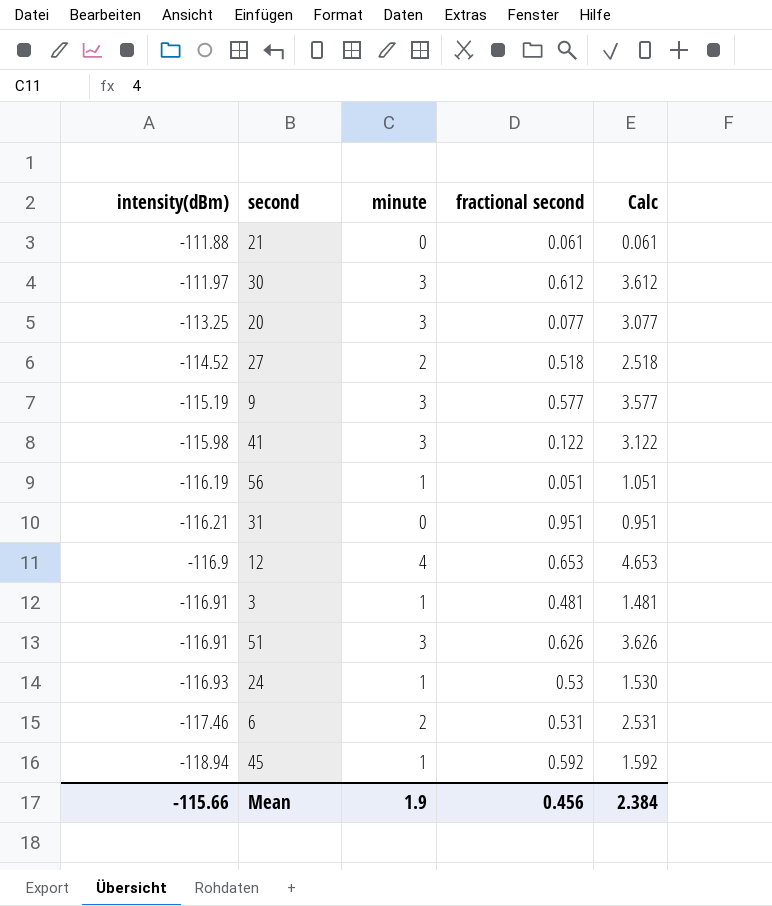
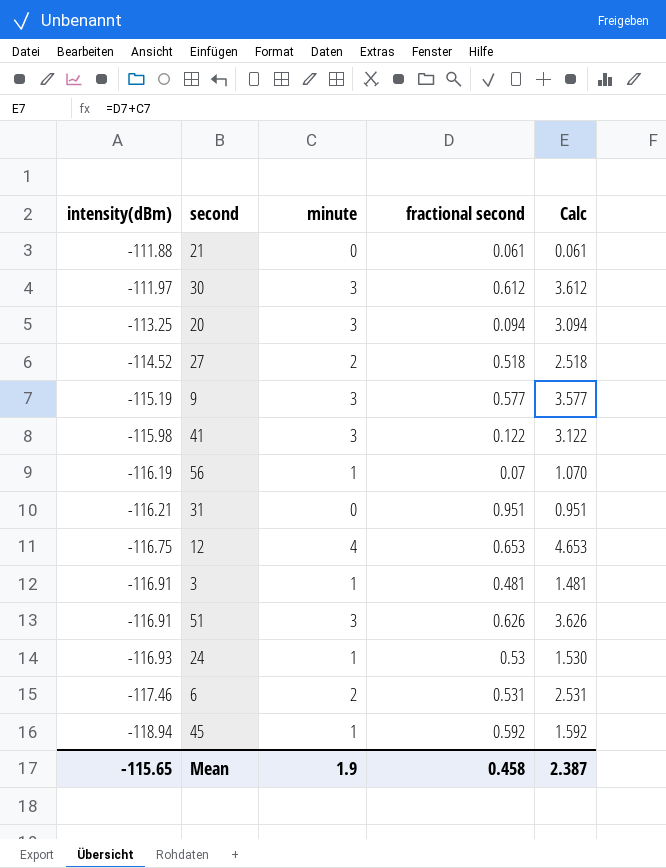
20 | fractional second: 0.077 -> 0.094
20 | Calc: 3.077 -> 3.094
56 | fractional second: 0.051 -> 0.07
56 | Calc: 1.051 -> 1.070
12 | intensity(dBm): -116.9 -> -116.75
Mean | intensity(dBm): -115.66 -> -115.65
Mean | fractional second: 0.456 -> 0.458
Mean | Calc: 2.384 -> 2.387

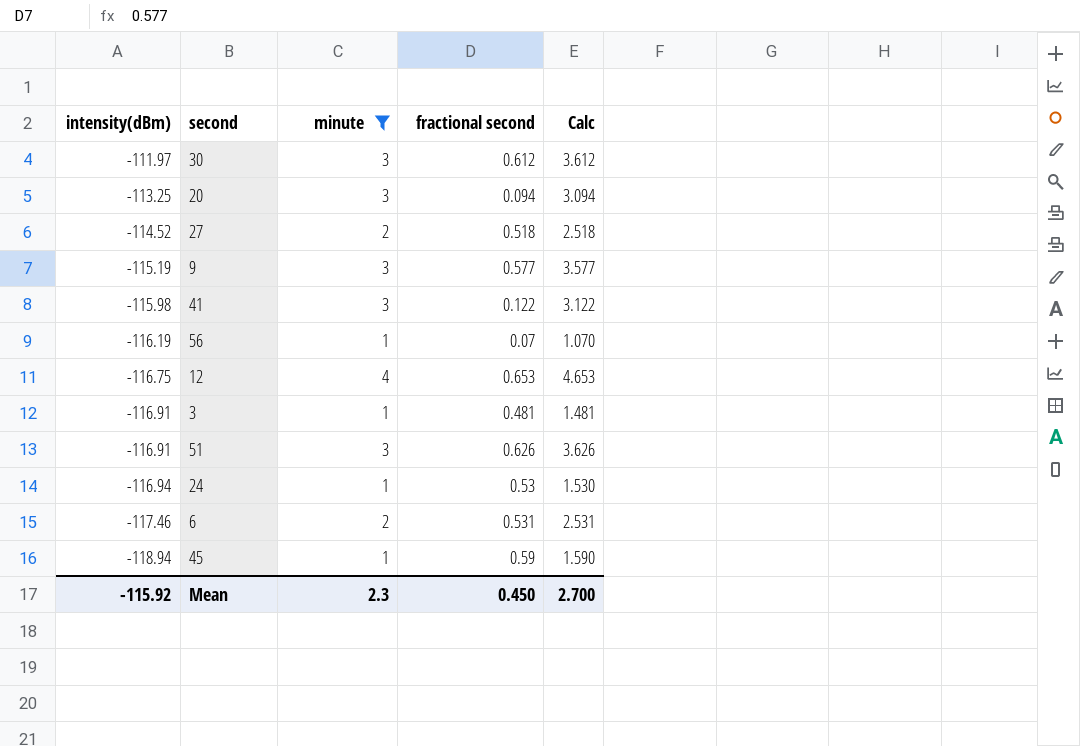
filter: none -> minute != 0
24 | intensity(dBm): -116.93 -> -116.94
45 | fractional second: 0.592 -> 0.59
45 | Calc: 1.592 -> 1.590
Mean | intensity(dBm): -115.65 -> -115.92
Mean | minute: 1.9 -> 2.3
Mean | fractional second: 0.458 -> 0.450
Mean | Calc: 2.387 -> 2.700

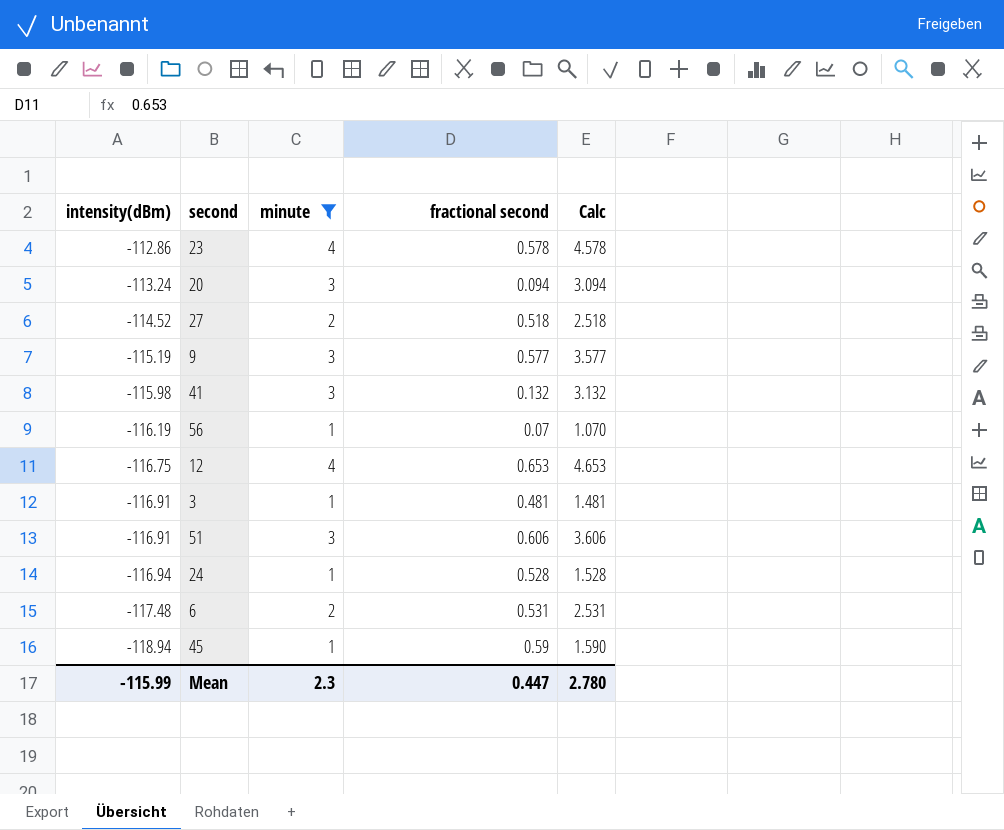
row 30: -111.97 | 3 | 0.612 | 3.612 -> none
row 23: none -> -112.86 | 4 | 0.578 | 4.578
20 | intensity(dBm): -113.25 -> -113.24
41 | fractional second: 0.122 -> 0.132
41 | Calc: 3.122 -> 3.132
51 | fractional second: 0.626 -> 0.606
51 | Calc: 3.626 -> 3.606
24 | fractional second: 0.53 -> 0.528
24 | Calc: 1.530 -> 1.528
6 | intensity(dBm): -117.46 -> -117.48
Mean | intensity(dBm): -115.92 -> -115.99
Mean | fractional second: 0.450 -> 0.447
Mean | Calc: 2.700 -> 2.780

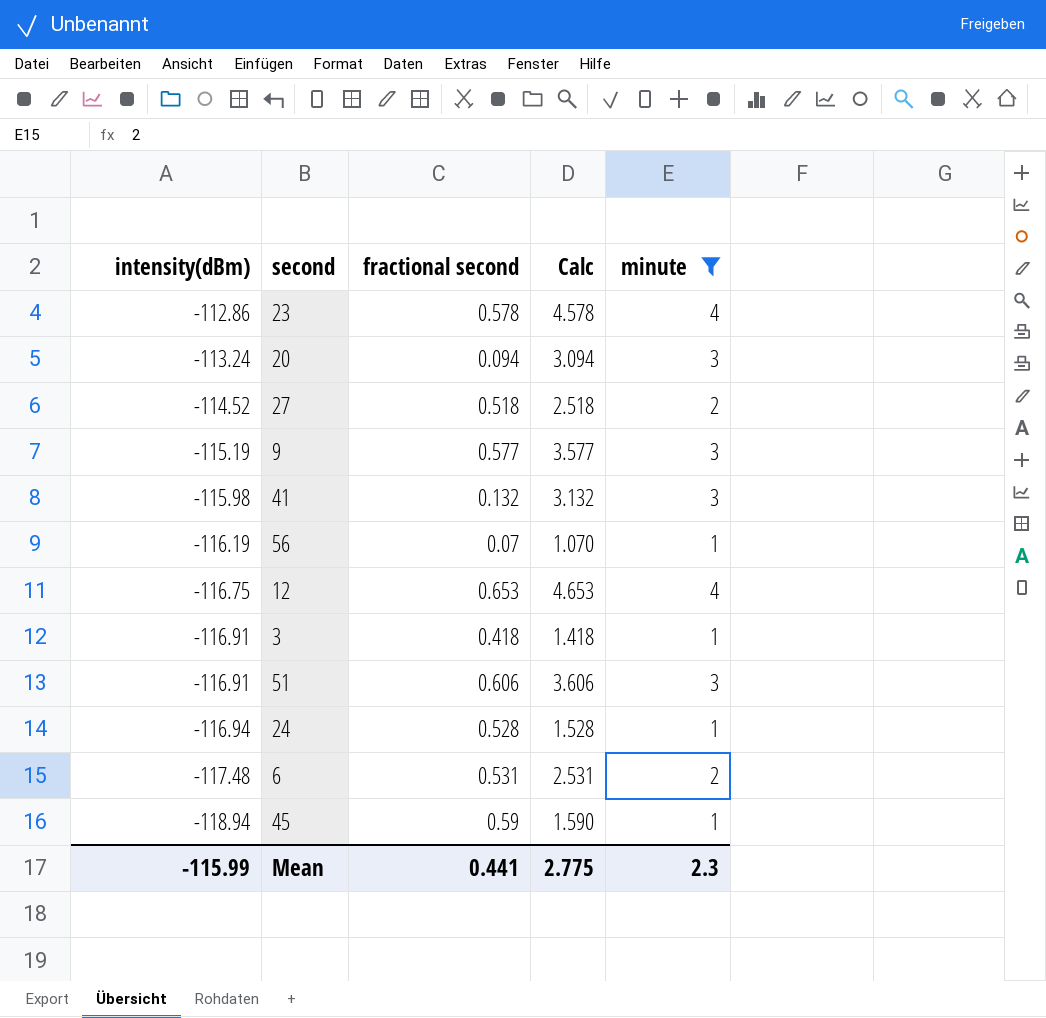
column minute | position: 3 -> 5
3 | fractional second: 0.481 -> 0.418
3 | Calc: 1.481 -> 1.418
Mean | fractional second: 0.447 -> 0.441
Mean | Calc: 2.780 -> 2.775

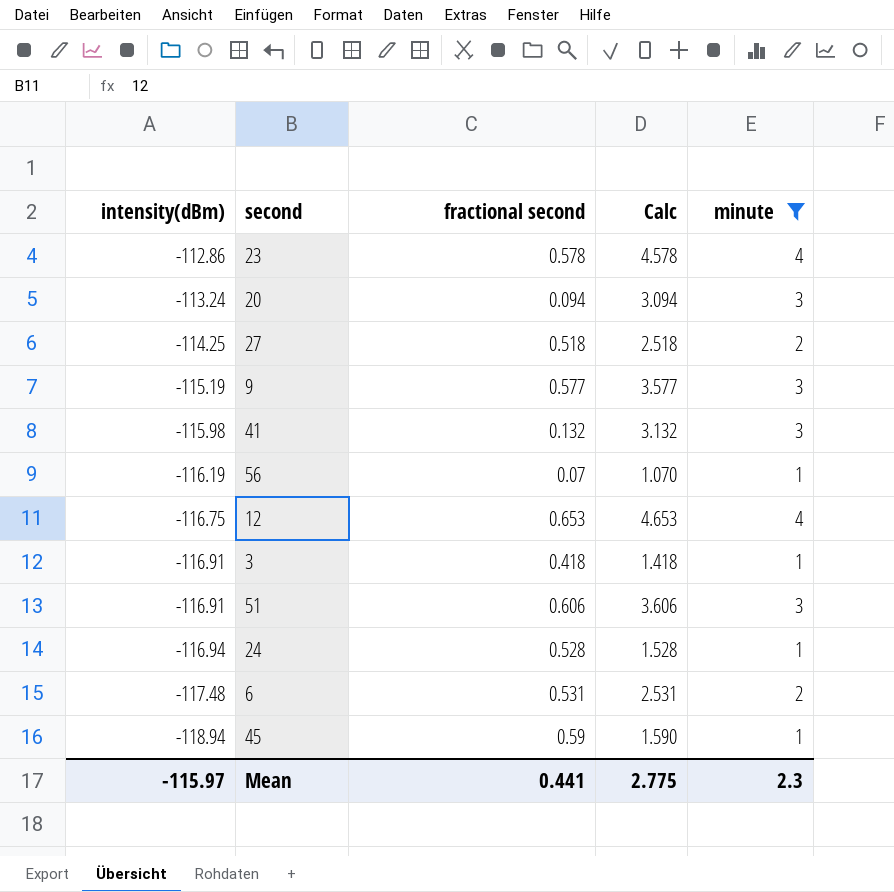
27 | intensity(dBm): -114.52 -> -114.25
Mean | intensity(dBm): -115.99 -> -115.97

